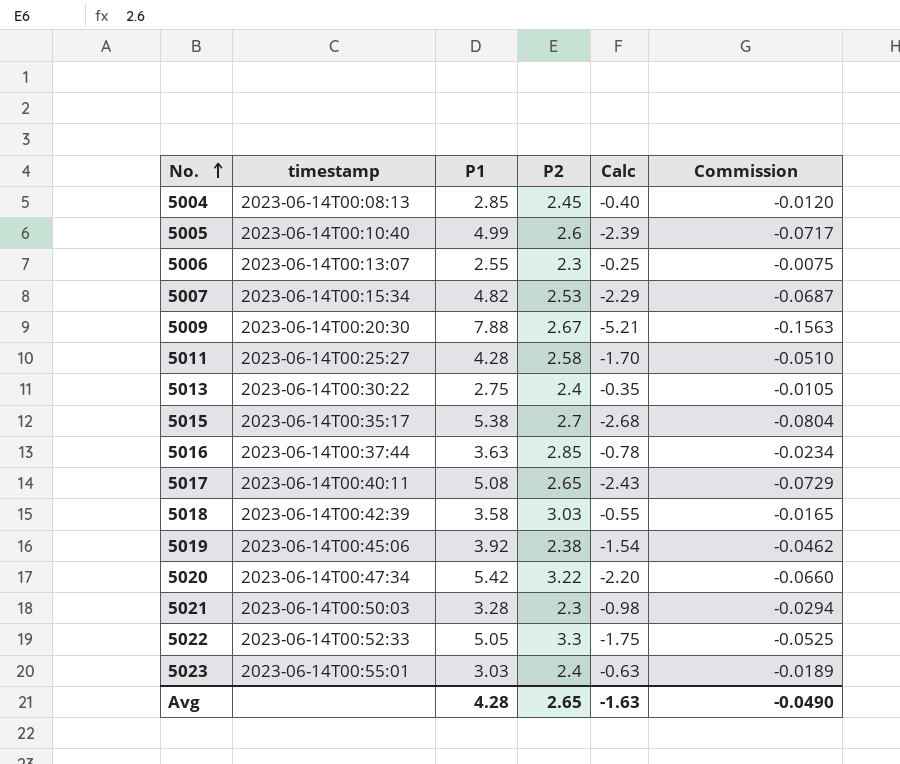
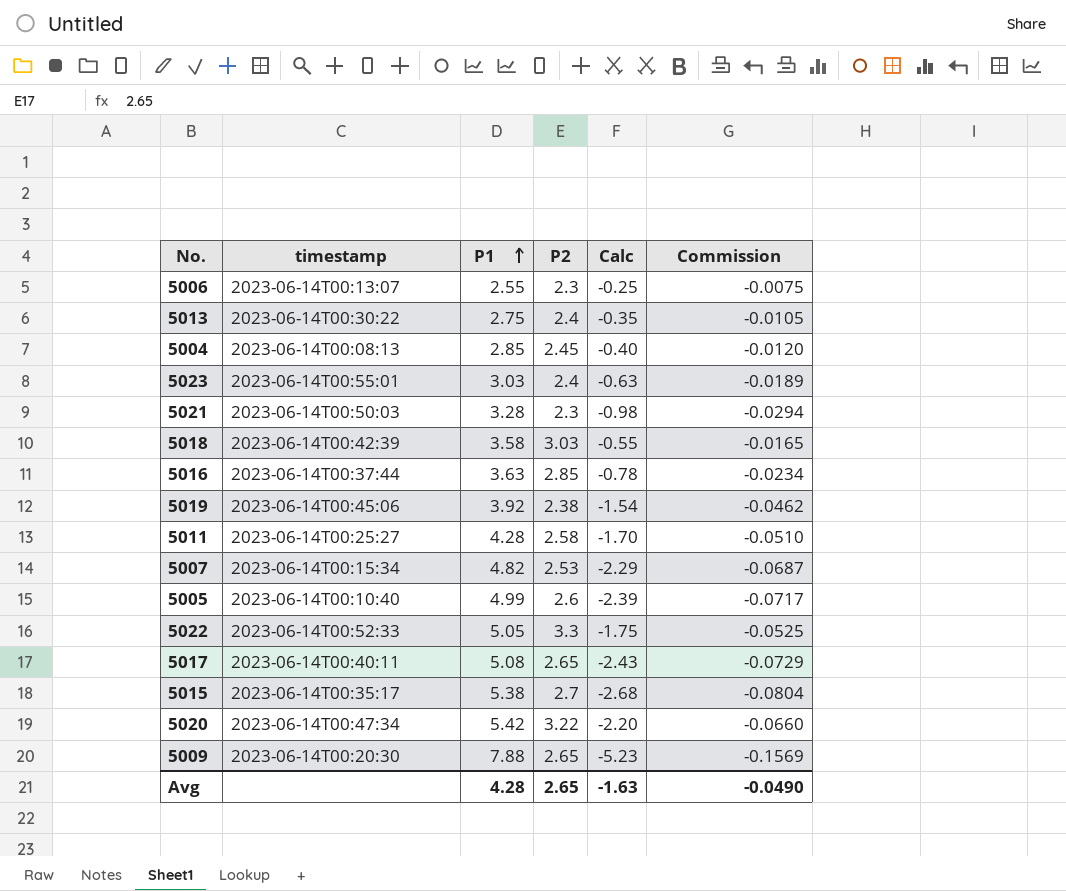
row order: No. ascending -> P1 ascending
5009 | P2: 2.67 -> 2.65
5009 | Calc: -5.21 -> -5.23
5009 | Commission: -0.1563 -> -0.1569

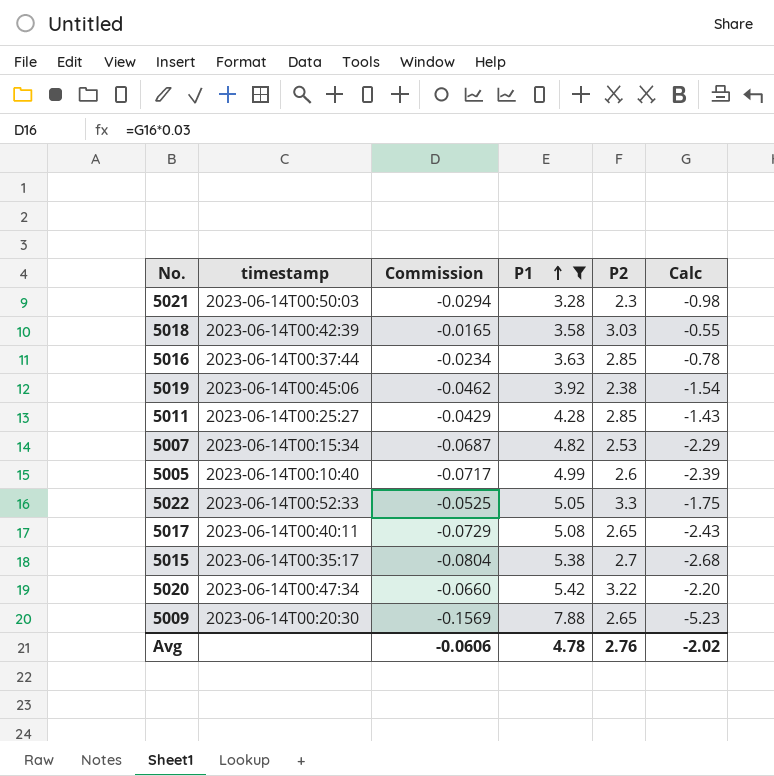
filter: none -> P1 >= 3.28
column Commission | position: 6 -> 3
5011 | Commission: -0.0510 -> -0.0429
5011 | P2: 2.58 -> 2.85
5011 | Calc: -1.70 -> -1.43
Avg | Commission: -0.0490 -> -0.0606
Avg | P1: 4.28 -> 4.78
Avg | P2: 2.65 -> 2.76
Avg | Calc: -1.63 -> -2.02

